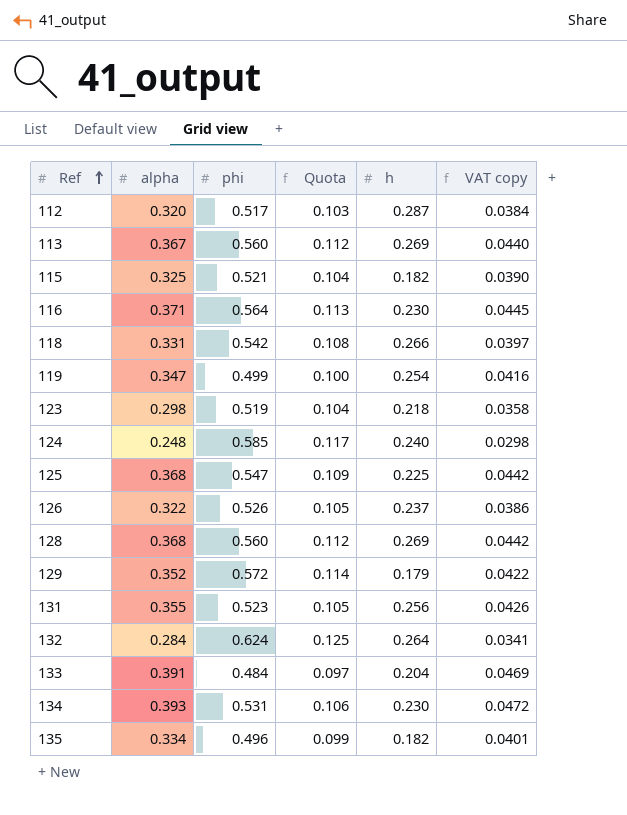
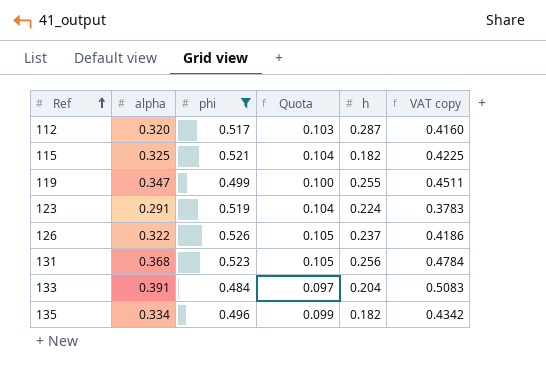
filter: none -> phi <= 0.526
column VAT copy | formula: [alpha] * 0.12 -> [alpha] * 1.3
119 | h: 0.254 -> 0.255
123 | alpha: 0.298 -> 0.291
123 | h: 0.218 -> 0.224
131 | alpha: 0.355 -> 0.368

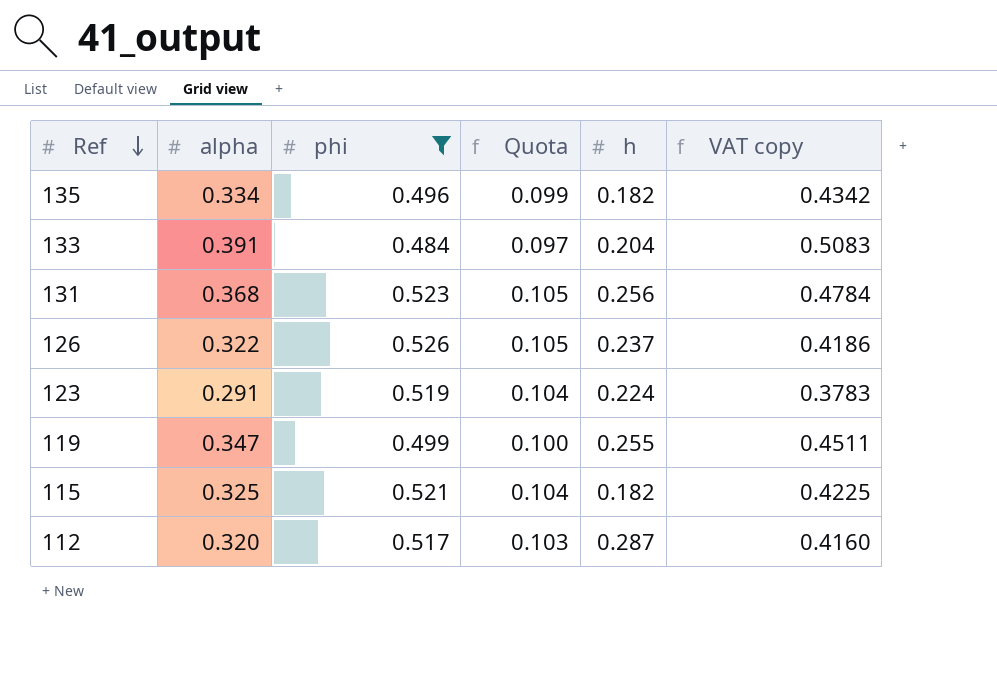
row order: Ref ascending -> Ref descending

